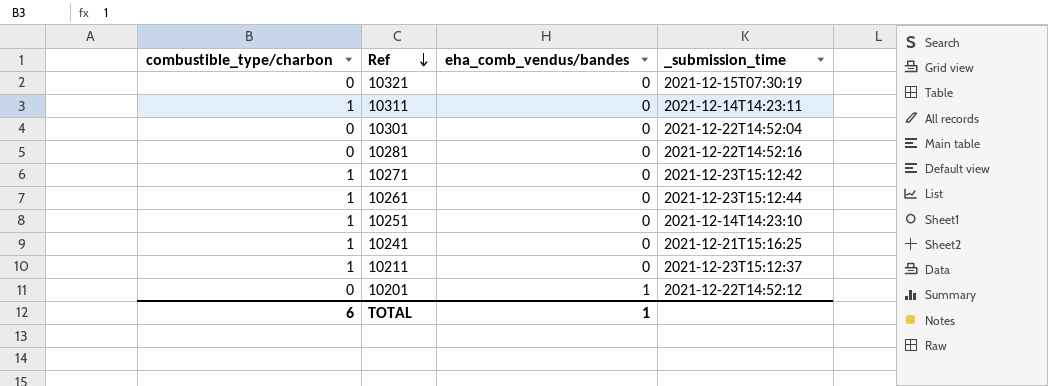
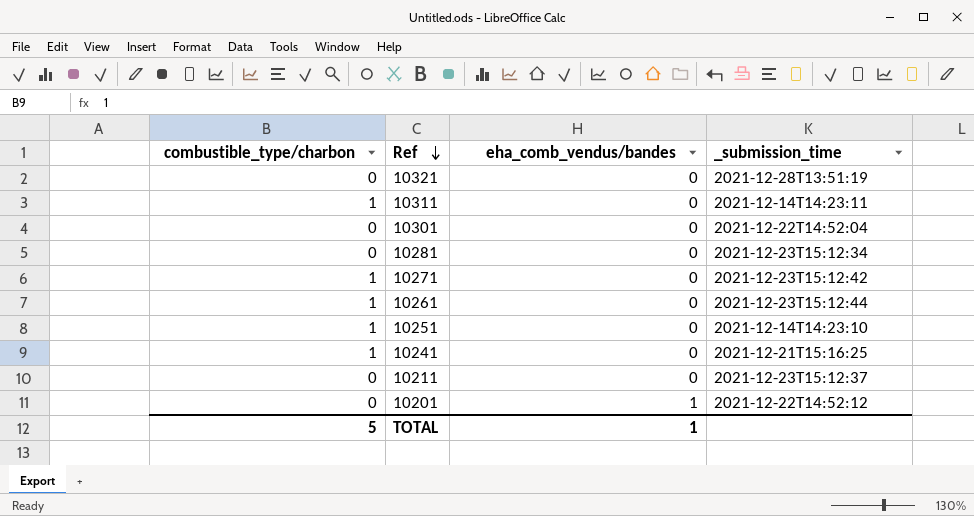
10321 | _submission_time: 2021-12-15T07:30:19 -> 2021-12-28T13:51:19
10281 | _submission_time: 2021-12-22T14:52:16 -> 2021-12-23T15:12:34
10211 | combustible_type/charbon: 1 -> 0
TOTAL | combustible_type/charbon: 6 -> 5

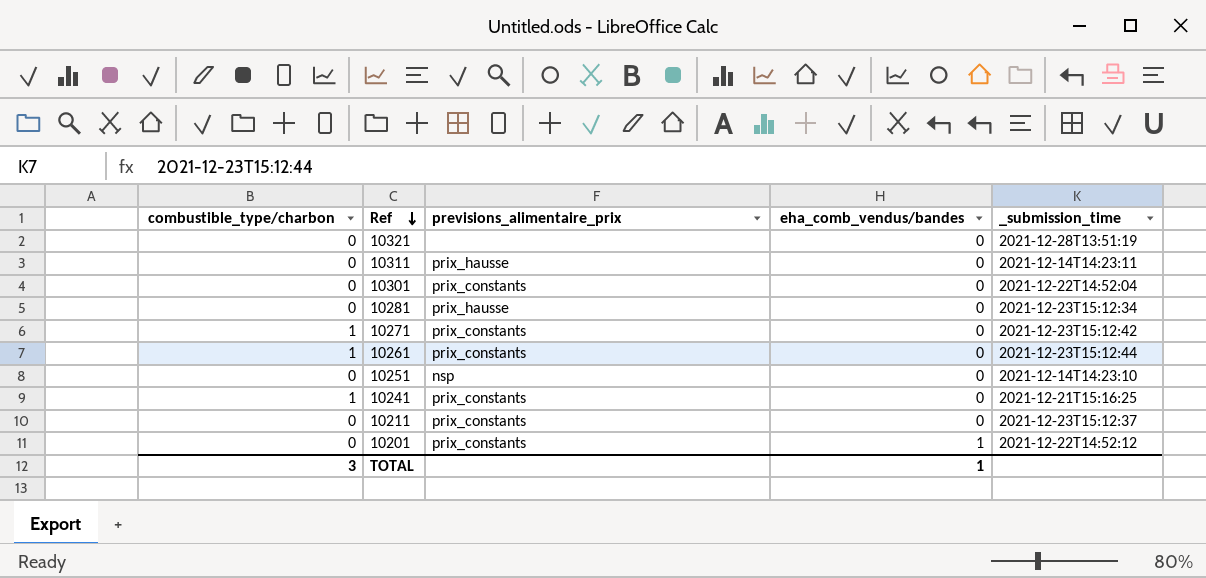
column previsions_alimentaire_prix | position: none -> 3
10311 | combustible_type/charbon: 1 -> 0
10251 | combustible_type/charbon: 1 -> 0
TOTAL | combustible_type/charbon: 5 -> 3

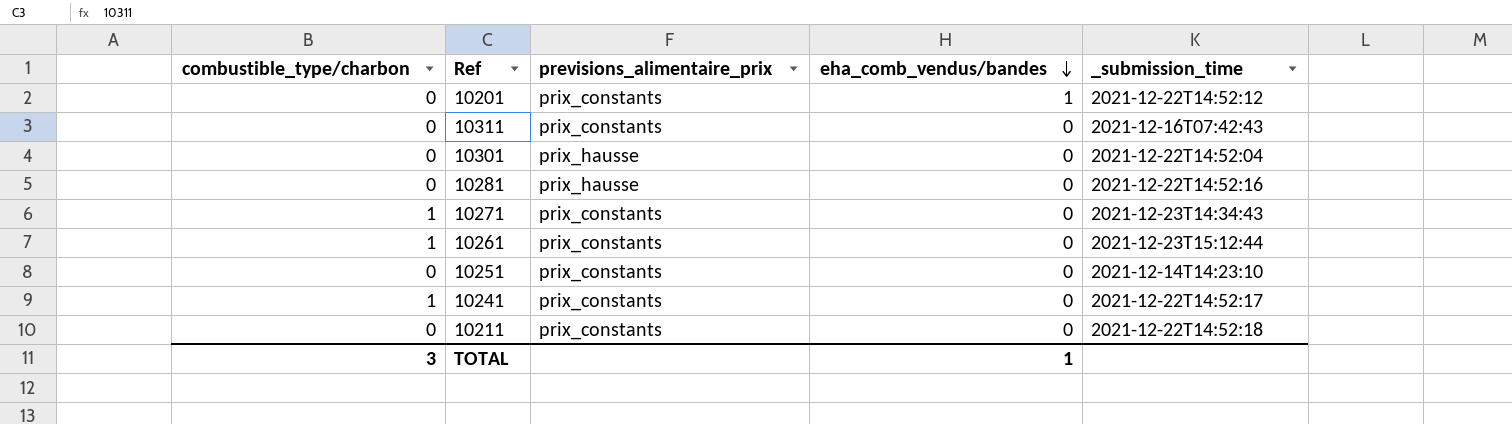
row order: Ref descending -> eha_comb_vendus/bandes descending
row 10321: 0 | none | 0 | 2021-12-28T13:51:19 -> none
10311 | previsions_alimentaire_prix: prix_hausse -> prix_constants
10311 | _submission_time: 2021-12-14T14:23:11 -> 2021-12-16T07:42:43
10301 | previsions_alimentaire_prix: prix_constants -> prix_hausse
10281 | _submission_time: 2021-12-23T15:12:34 -> 2021-12-22T14:52:16
10271 | _submission_time: 2021-12-23T15:12:42 -> 2021-12-23T14:34:43
10251 | previsions_alimentaire_prix: nsp -> prix_constants
10241 | _submission_time: 2021-12-21T15:16:25 -> 2021-12-22T14:52:17
10211 | _submission_time: 2021-12-23T15:12:37 -> 2021-12-22T14:52:18

